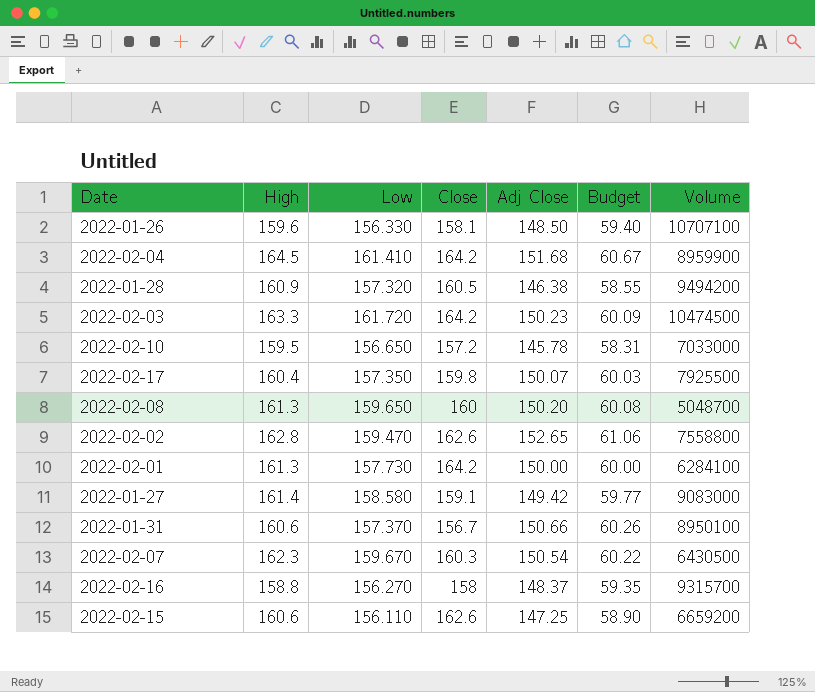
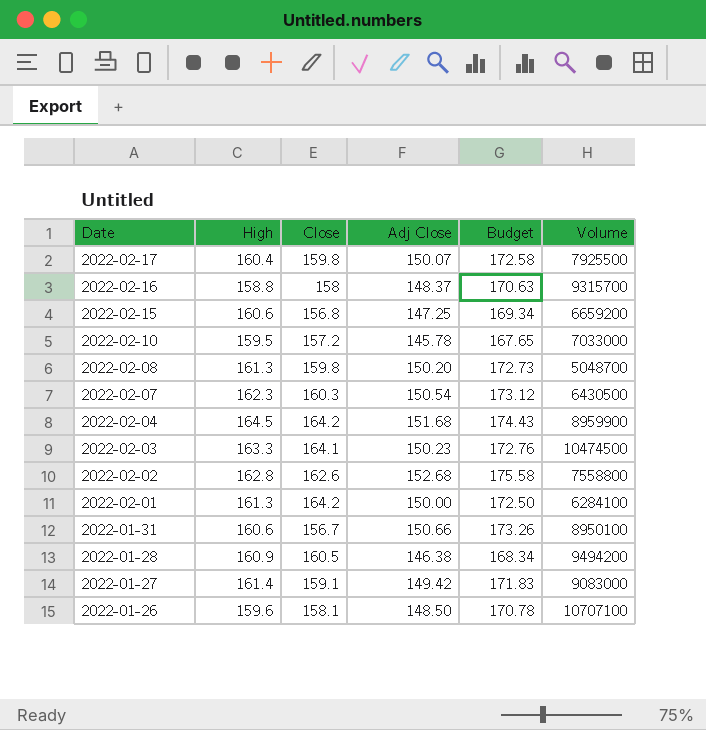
row order: none -> Date descending
column Low | position: 3 -> none
column Budget | formula: [Adj Close] * 0.4 -> [Adj Close] * 1.15
2022-02-15 | Close: 162.6 -> 156.8
2022-02-08 | Close: 160 -> 159.8
2022-02-03 | Close: 164.2 -> 164.1
2022-02-02 | Adj Close: 152.65 -> 152.68

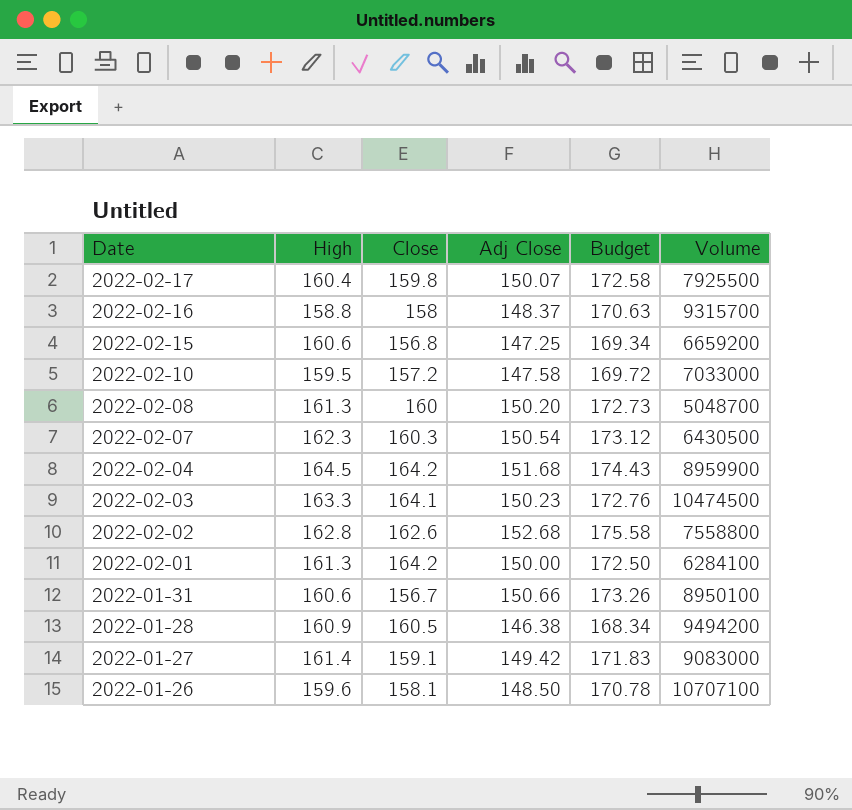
2022-02-10 | Adj Close: 145.78 -> 147.58
2022-02-10 | Budget: 167.65 -> 169.72
2022-02-08 | Close: 159.8 -> 160

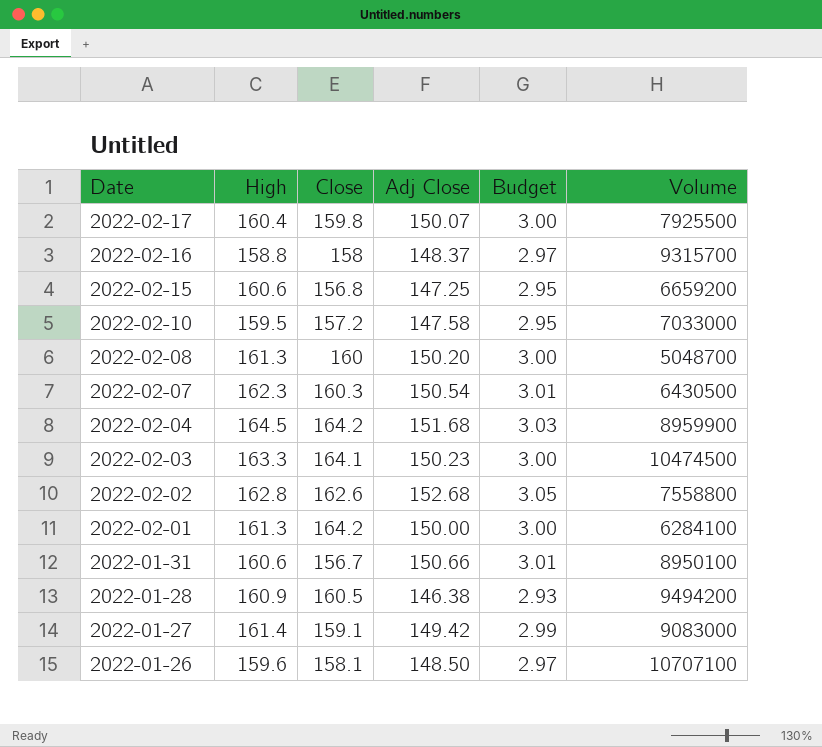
column Budget | formula: [Adj Close] * 1.15 -> [Adj Close] * 0.02

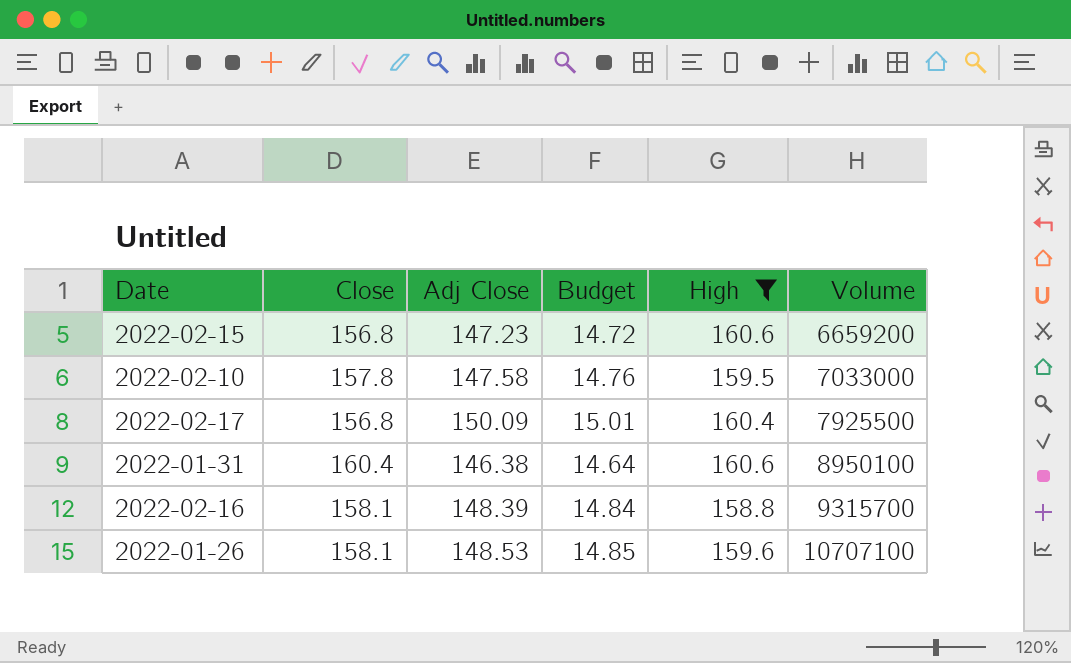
filter: none -> High <= 160.6
row order: Date descending -> Volume ascending
column Budget | formula: [Adj Close] * 0.02 -> [Adj Close] * 0.1
column High | position: 2 -> 5
2022-02-15 | Adj Close: 147.25 -> 147.23
2022-02-10 | Close: 157.2 -> 157.8
2022-02-17 | Close: 159.8 -> 156.8
2022-02-17 | Adj Close: 150.07 -> 150.09
2022-01-31 | Close: 156.7 -> 160.4
2022-01-31 | Adj Close: 150.66 -> 146.38
2022-02-16 | Close: 158 -> 158.1
2022-02-16 | Adj Close: 148.37 -> 148.39
2022-01-26 | Adj Close: 148.50 -> 148.53

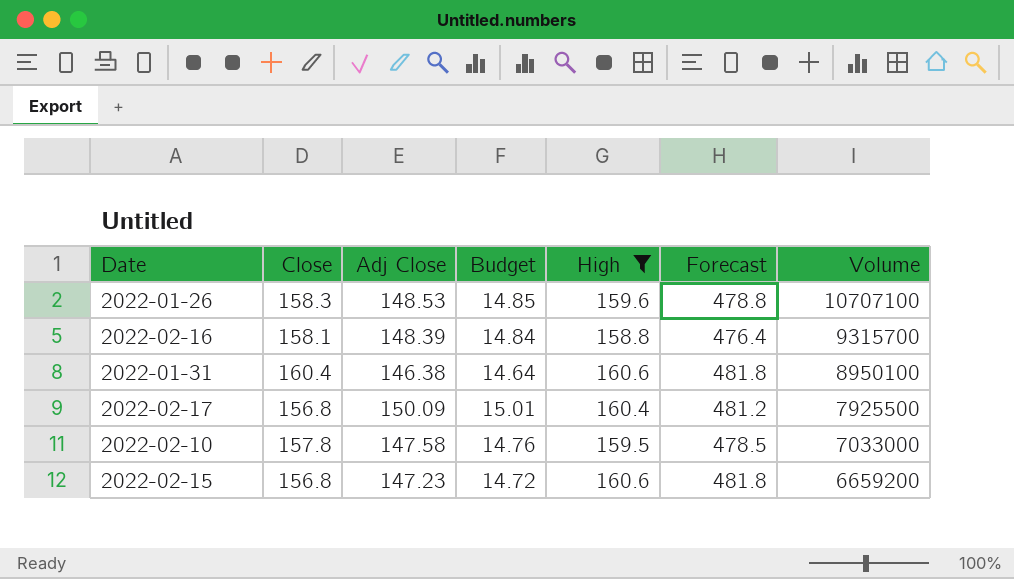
row order: Volume ascending -> Volume descending
column Forecast | formula: none -> [High] * 3
2022-01-26 | Close: 158.1 -> 158.3

